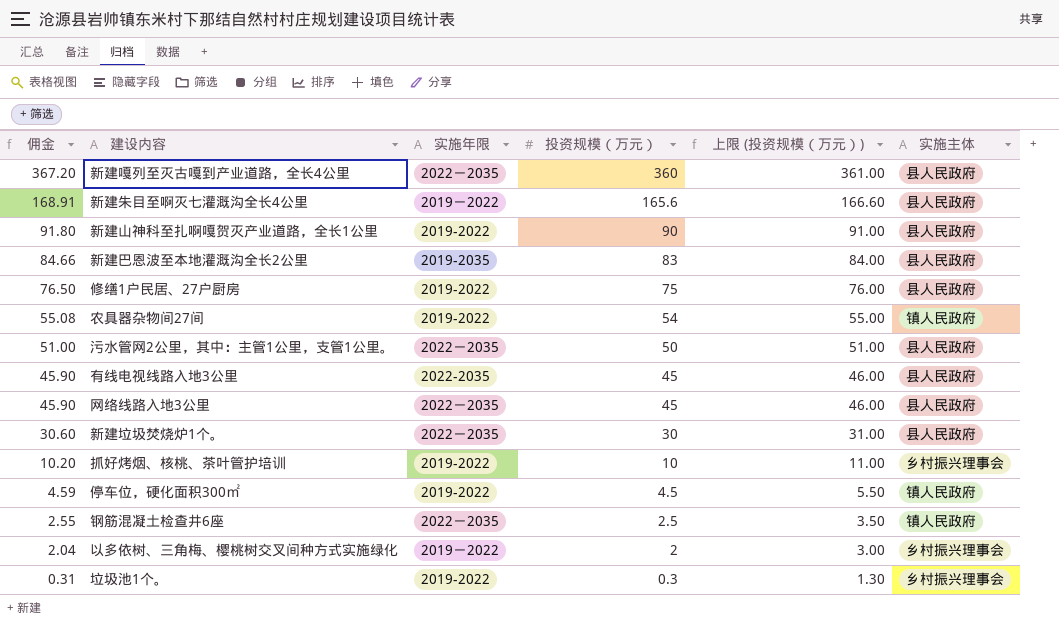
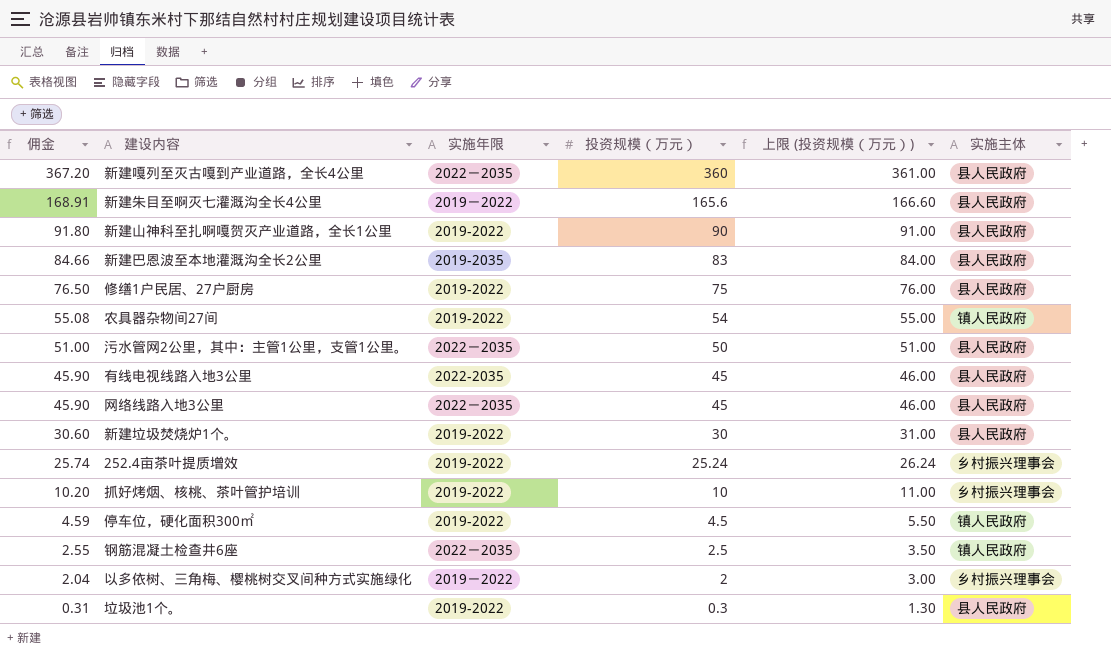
新建垃圾焚烧炉1个。 | 实施年限: 2022－2035 -> 2019-2022
row 252.4亩茶叶提质增效: none -> 25.74 | 2019-2022 | 25.24 | 26.24 | 乡村振兴理事会
垃圾池1个。 | 实施主体: 乡村振兴理事会 -> 县人民政府

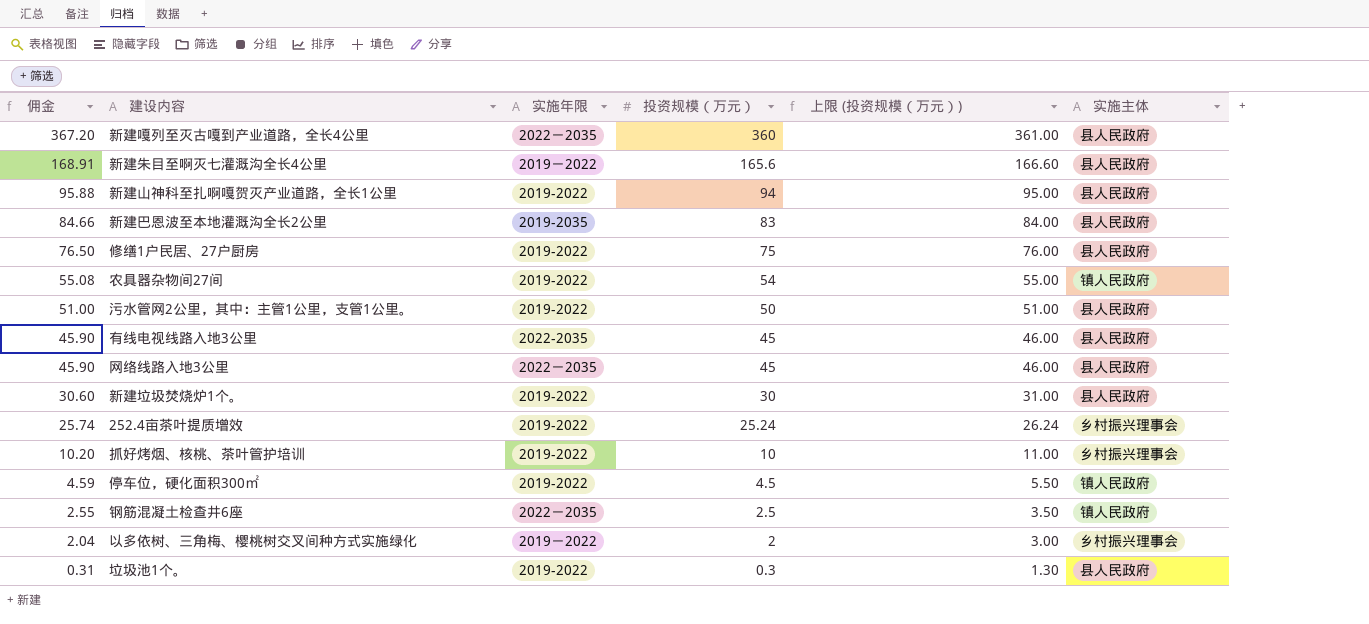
新建山神科至扎啊嘎贺灭产业道路，全长1公里 | 佣金: 91.80 -> 95.88
新建山神科至扎啊嘎贺灭产业道路，全长1公里 | 投资规模（万元）: 90 -> 94
新建山神科至扎啊嘎贺灭产业道路，全长1公里 | 上限 (投资规模（万元）): 91.00 -> 95.00
污水管网2公里，其中：主管1公里，支管1公里。 | 实施年限: 2022－2035 -> 2019-2022

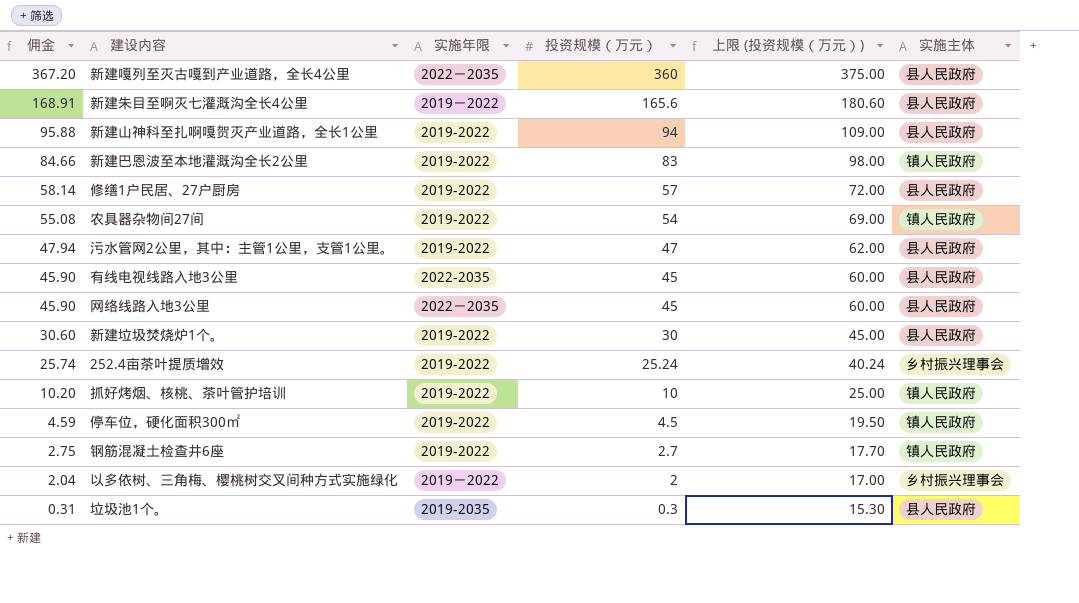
column 上限 (投资规模（万元）) | formula: [投资规模（万元）] + 1 -> [投资规模（万元）] + 15
新建巴恩波至本地灌溉沟全长2公里 | 实施年限: 2019-2035 -> 2019-2022
新建巴恩波至本地灌溉沟全长2公里 | 实施主体: 县人民政府 -> 镇人民政府
修缮1户民居、27户厨房 | 佣金: 76.50 -> 58.14
修缮1户民居、27户厨房 | 投资规模（万元）: 75 -> 57
污水管网2公里，其中：主管1公里，支管1公里。 | 佣金: 51.00 -> 47.94
污水管网2公里，其中：主管1公里，支管1公里。 | 投资规模（万元）: 50 -> 47
抓好烤烟、核桃、茶叶管护培训 | 实施主体: 乡村振兴理事会 -> 镇人民政府
钢筋混凝土检查井6座 | 佣金: 2.55 -> 2.75
钢筋混凝土检查井6座 | 实施年限: 2022－2035 -> 2019-2022
钢筋混凝土检查井6座 | 投资规模（万元）: 2.5 -> 2.7
垃圾池1个。 | 实施年限: 2019-2022 -> 2019-2035

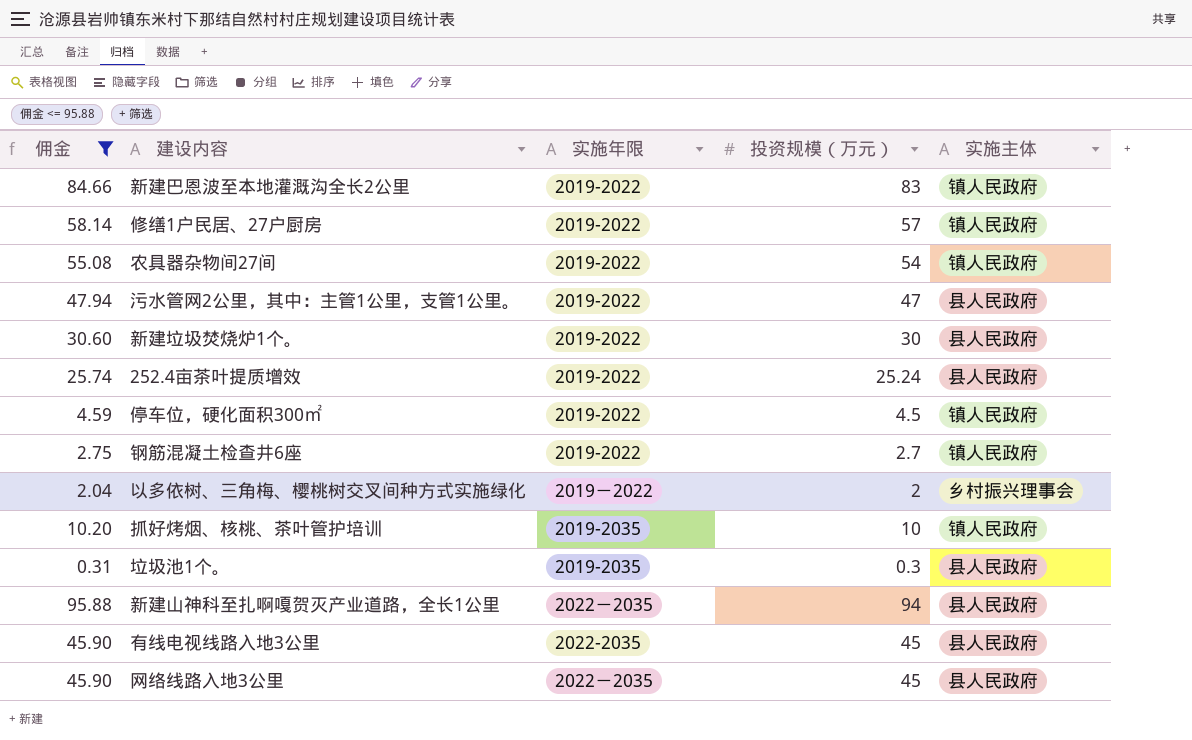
filter: none -> 佣金 <= 95.88
row order: 佣金 descending -> 实施年限 ascending
column 上限 (投资规模（万元）) | formula: [投资规模（万元）] + 15 -> none
修缮1户民居、27户厨房 | 实施主体: 县人民政府 -> 镇人民政府
252.4亩茶叶提质增效 | 实施主体: 乡村振兴理事会 -> 县人民政府
抓好烤烟、核桃、茶叶管护培训 | 实施年限: 2019-2022 -> 2019-2035
新建山神科至扎啊嘎贺灭产业道路，全长1公里 | 实施年限: 2019-2022 -> 2022－2035

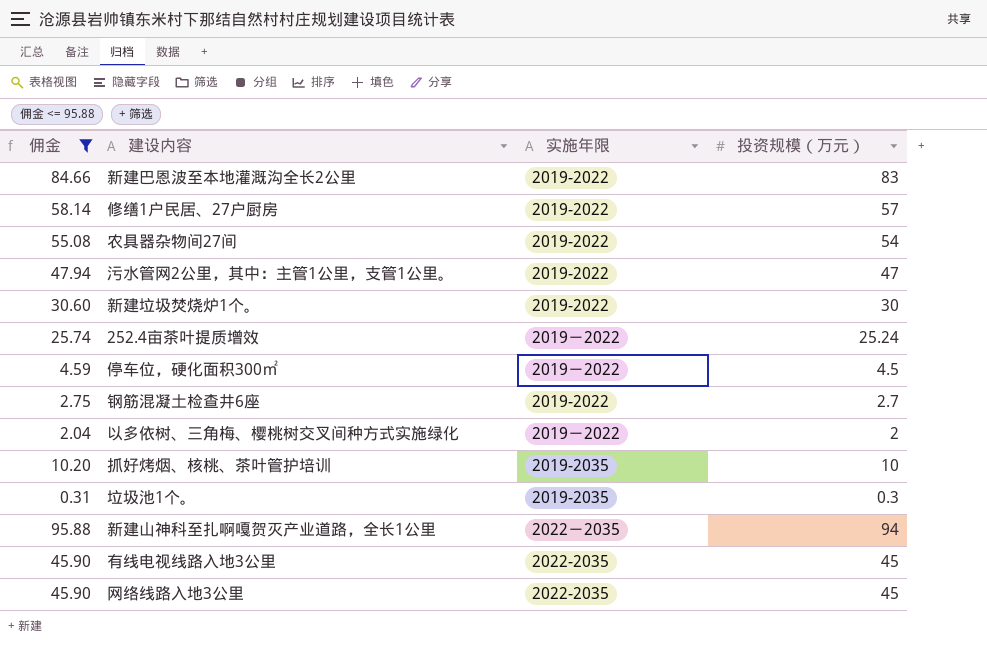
column 实施主体 | position: 5 -> none
252.4亩茶叶提质增效 | 实施年限: 2019-2022 -> 2019－2022
停车位，硬化面积300㎡ | 实施年限: 2019-2022 -> 2019－2022
网络线路入地3公里 | 实施年限: 2022－2035 -> 2022-2035

